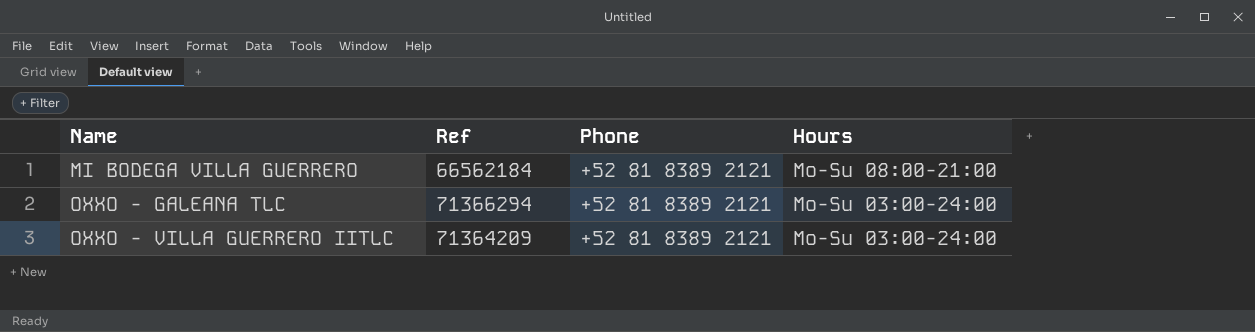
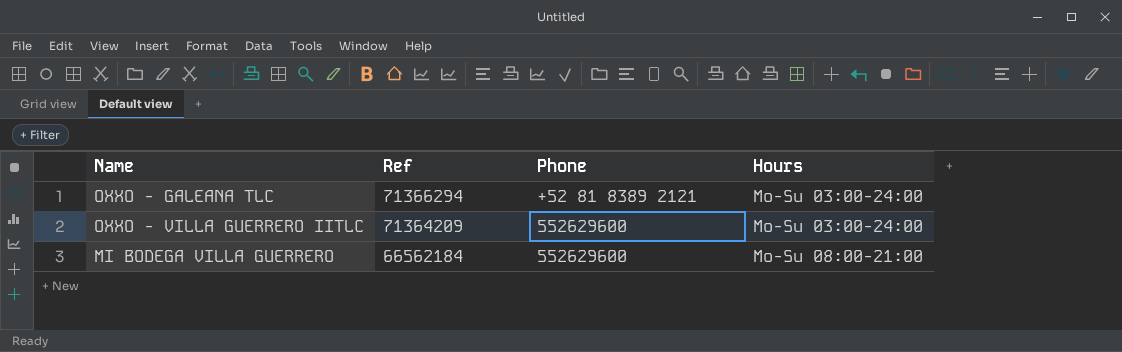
row order: Name ascending -> Ref descending
OXXO - VILLA GUERRERO IITLC | Phone: +52 81 8389 2121 -> 552629600
MI BODEGA VILLA GUERRERO | Phone: +52 81 8389 2121 -> 552629600

